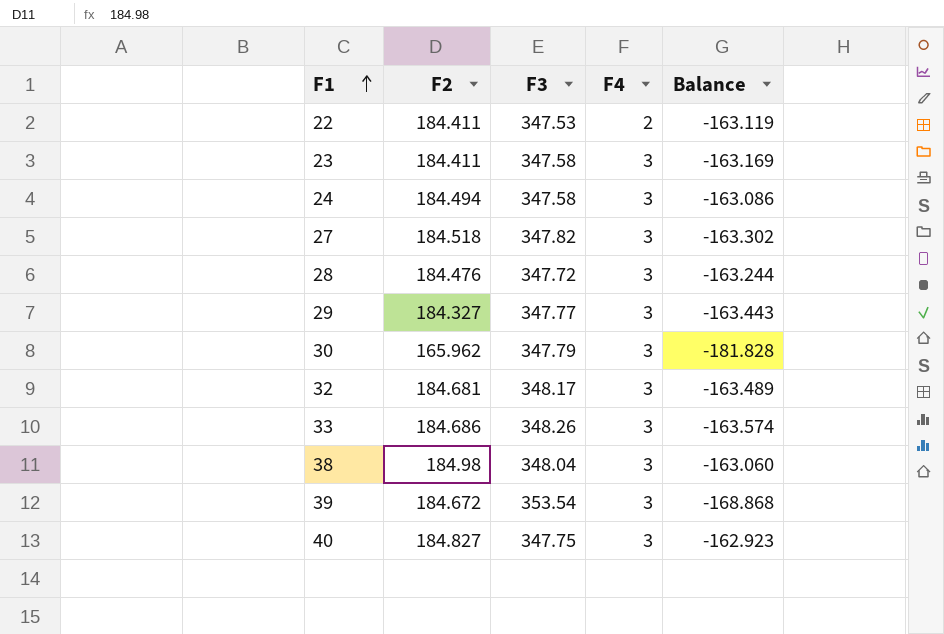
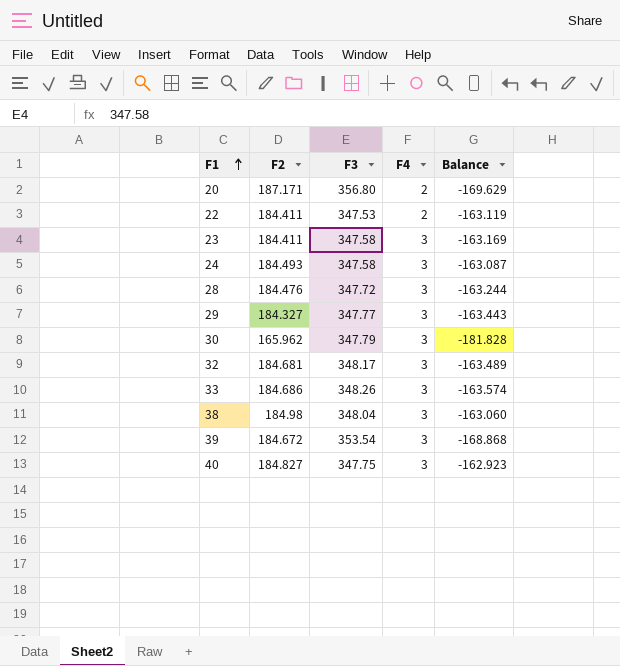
row 27: 184.518 | 347.82 | 3 | -163.302 -> none
row 20: none -> 187.171 | 356.80 | 2 | -169.629
24 | F2: 184.494 -> 184.493
24 | Balance: -163.086 -> -163.087

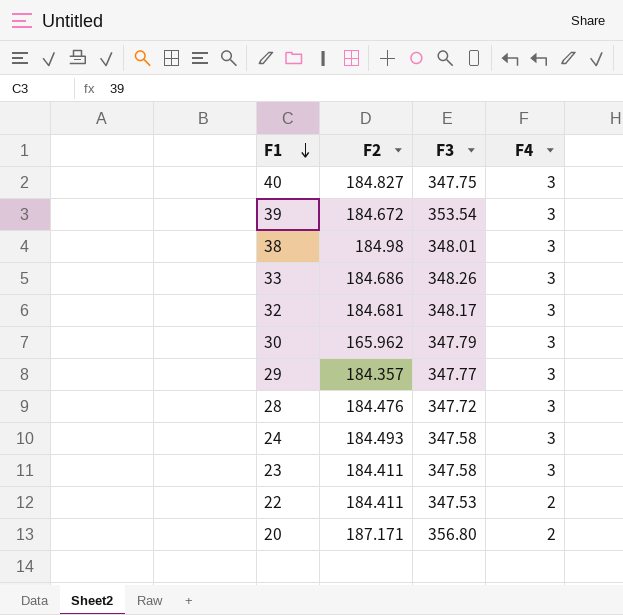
row order: F1 ascending -> F1 descending
column Balance | formula: [F2] - [F3] -> none
38 | F3: 348.04 -> 348.01
29 | F2: 184.327 -> 184.357

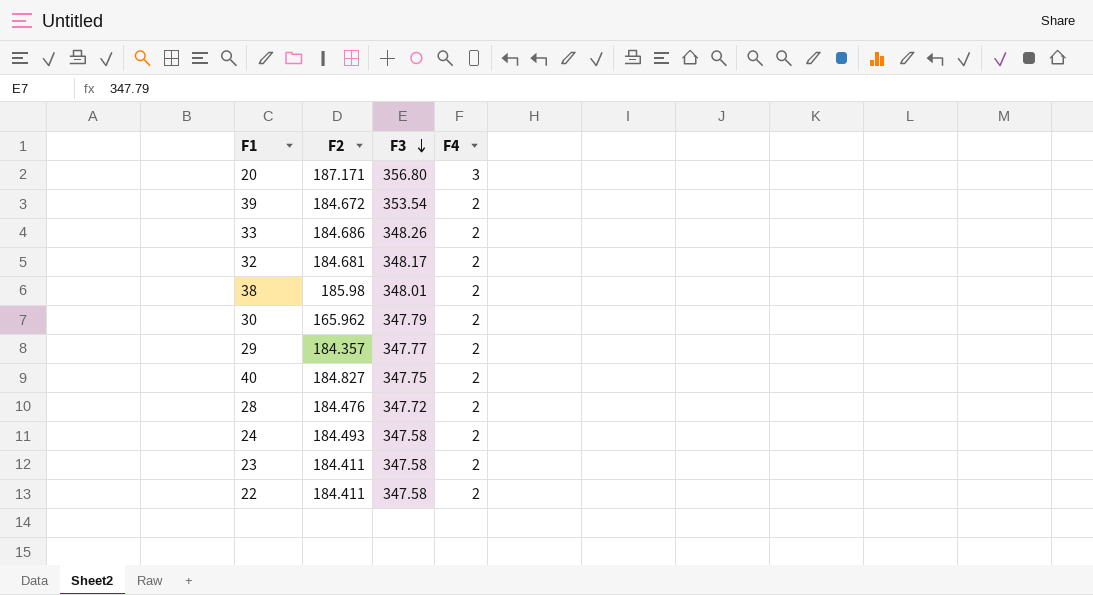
row order: F1 descending -> F3 descending
20 | F4: 2 -> 3
39 | F4: 3 -> 2
33 | F4: 3 -> 2
32 | F4: 3 -> 2
38 | F2: 184.98 -> 185.98
38 | F4: 3 -> 2
30 | F4: 3 -> 2
29 | F4: 3 -> 2
40 | F4: 3 -> 2
28 | F4: 3 -> 2
24 | F4: 3 -> 2
23 | F4: 3 -> 2
22 | F3: 347.53 -> 347.58

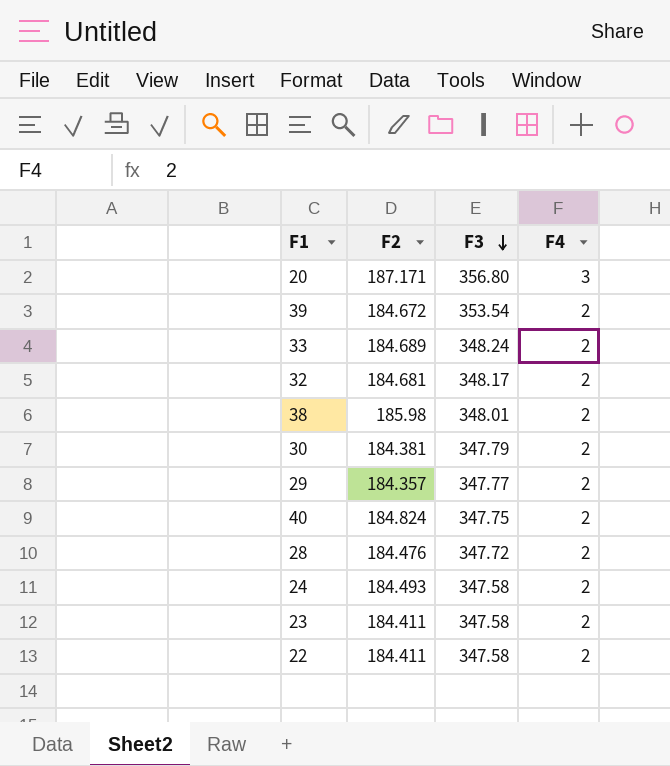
33 | F2: 184.686 -> 184.689
33 | F3: 348.26 -> 348.24
30 | F2: 165.962 -> 184.381
40 | F2: 184.827 -> 184.824

